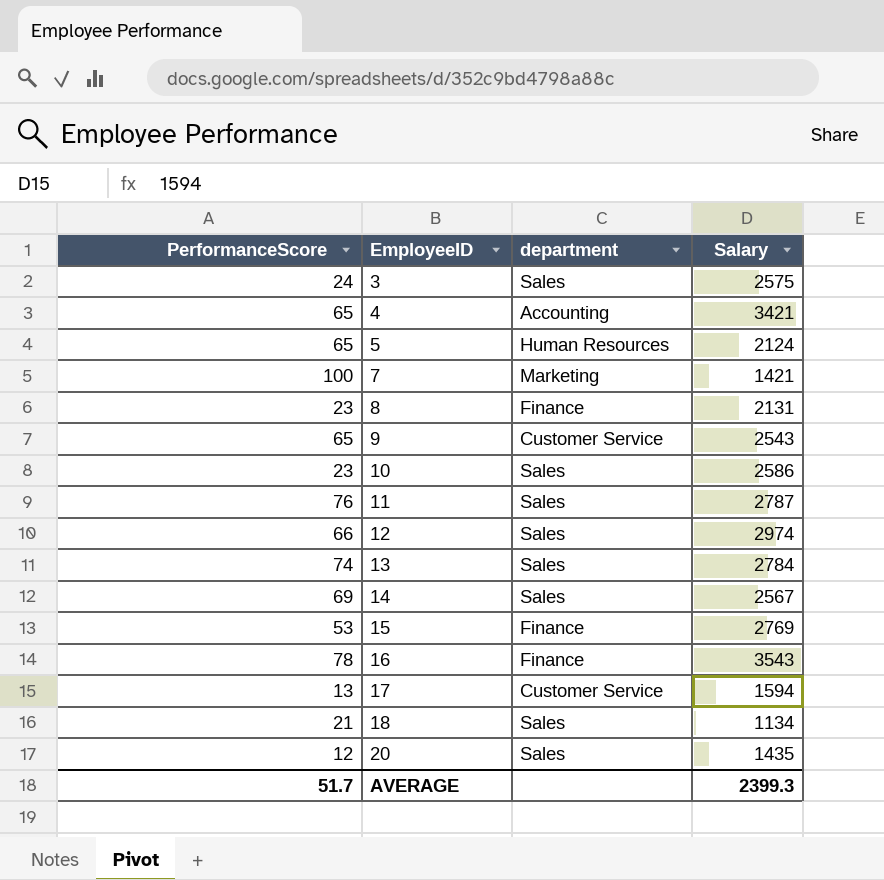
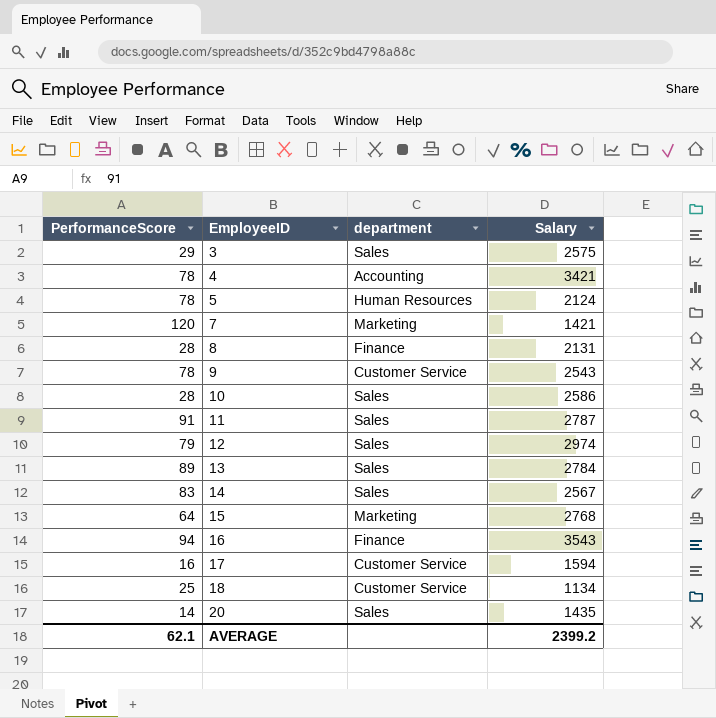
3 | PerformanceScore: 24 -> 29
4 | PerformanceScore: 65 -> 78
5 | PerformanceScore: 65 -> 78
7 | PerformanceScore: 100 -> 120
8 | PerformanceScore: 23 -> 28
9 | PerformanceScore: 65 -> 78
10 | PerformanceScore: 23 -> 28
11 | PerformanceScore: 76 -> 91
12 | PerformanceScore: 66 -> 79
13 | PerformanceScore: 74 -> 89
14 | PerformanceScore: 69 -> 83
15 | PerformanceScore: 53 -> 64
15 | department: Finance -> Marketing
15 | Salary: 2769 -> 2768
16 | PerformanceScore: 78 -> 94
17 | PerformanceScore: 13 -> 16
18 | PerformanceScore: 21 -> 25
18 | department: Sales -> Customer Service
20 | PerformanceScore: 12 -> 14
AVERAGE | PerformanceScore: 51.7 -> 62.1
AVERAGE | Salary: 2399.3 -> 2399.2

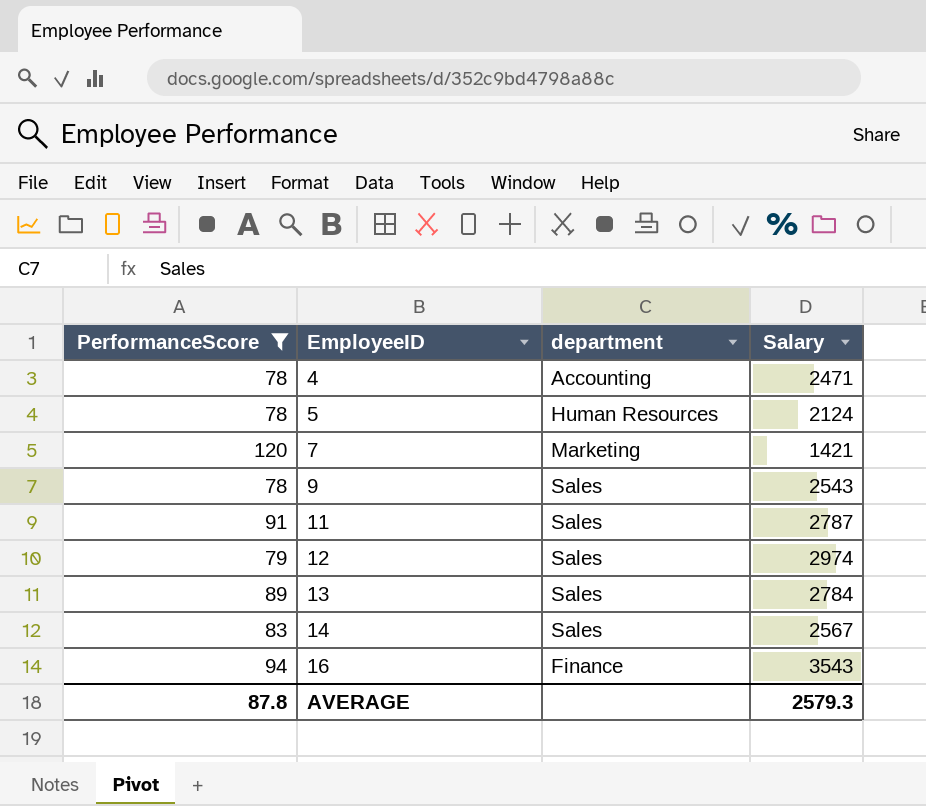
filter: none -> PerformanceScore >= 78
4 | Salary: 3421 -> 2471
9 | department: Customer Service -> Sales
AVERAGE | PerformanceScore: 62.1 -> 87.8
AVERAGE | Salary: 2399.2 -> 2579.3

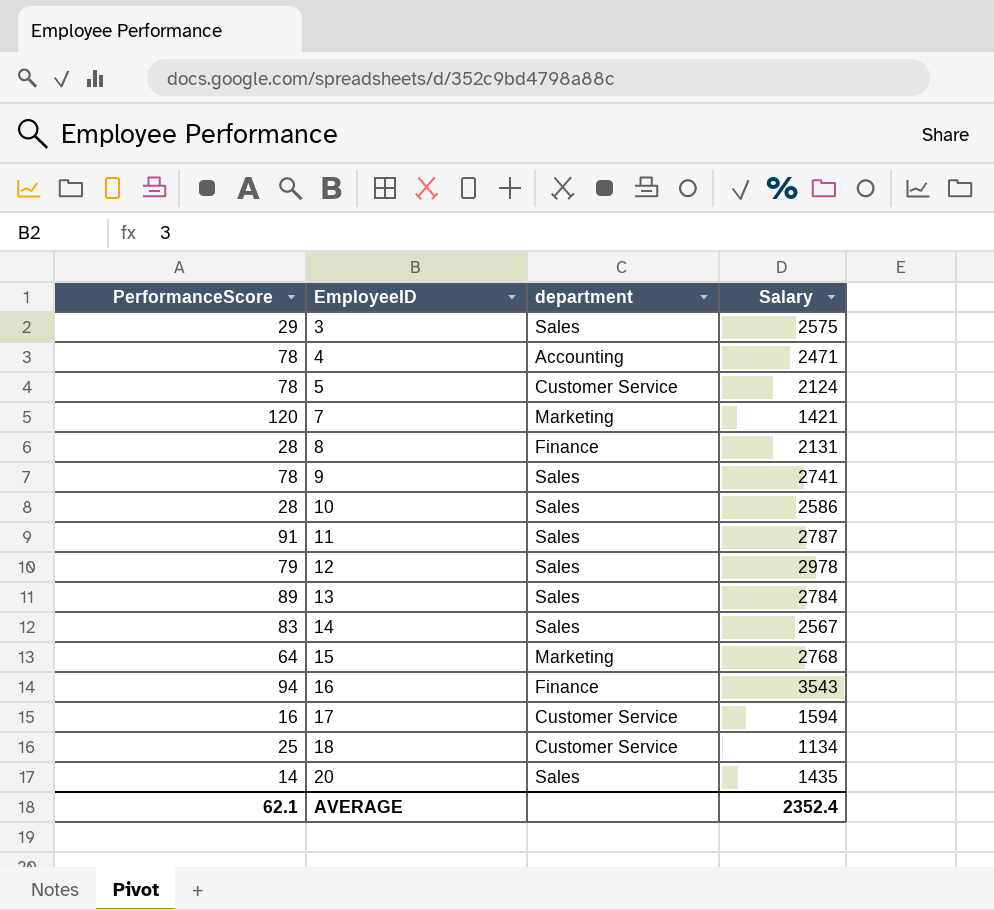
filter: PerformanceScore >= 78 -> none
5 | department: Human Resources -> Customer Service
9 | Salary: 2543 -> 2741
12 | Salary: 2974 -> 2978
AVERAGE | PerformanceScore: 87.8 -> 62.1
AVERAGE | Salary: 2579.3 -> 2352.4

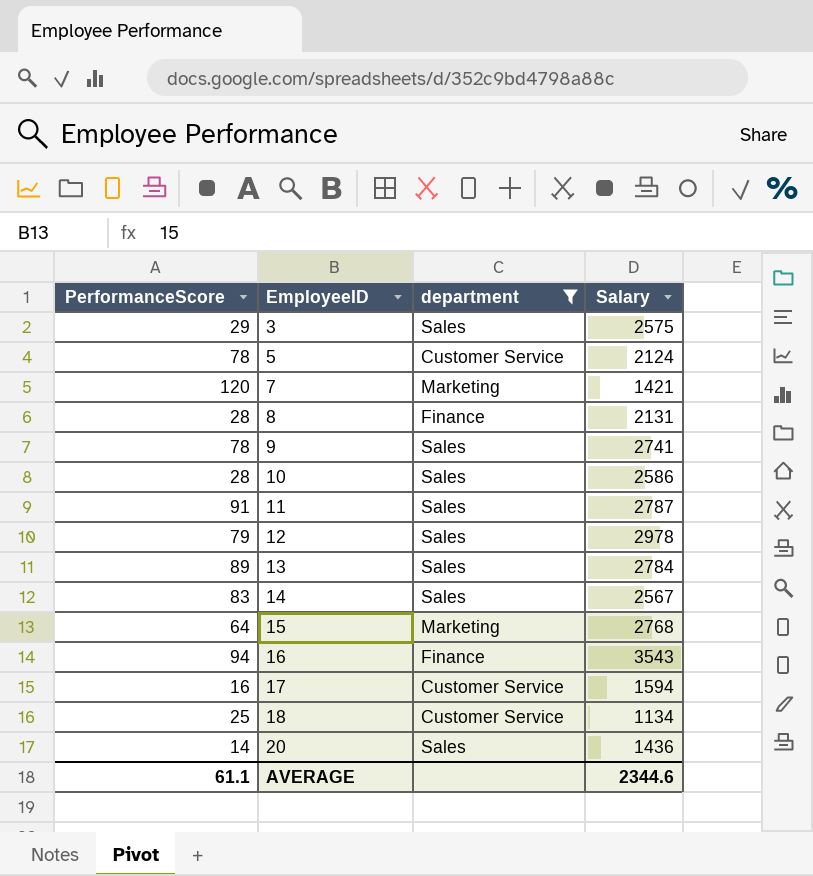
filter: none -> department != Accounting
20 | Salary: 1435 -> 1436
AVERAGE | PerformanceScore: 62.1 -> 61.1
AVERAGE | Salary: 2352.4 -> 2344.6

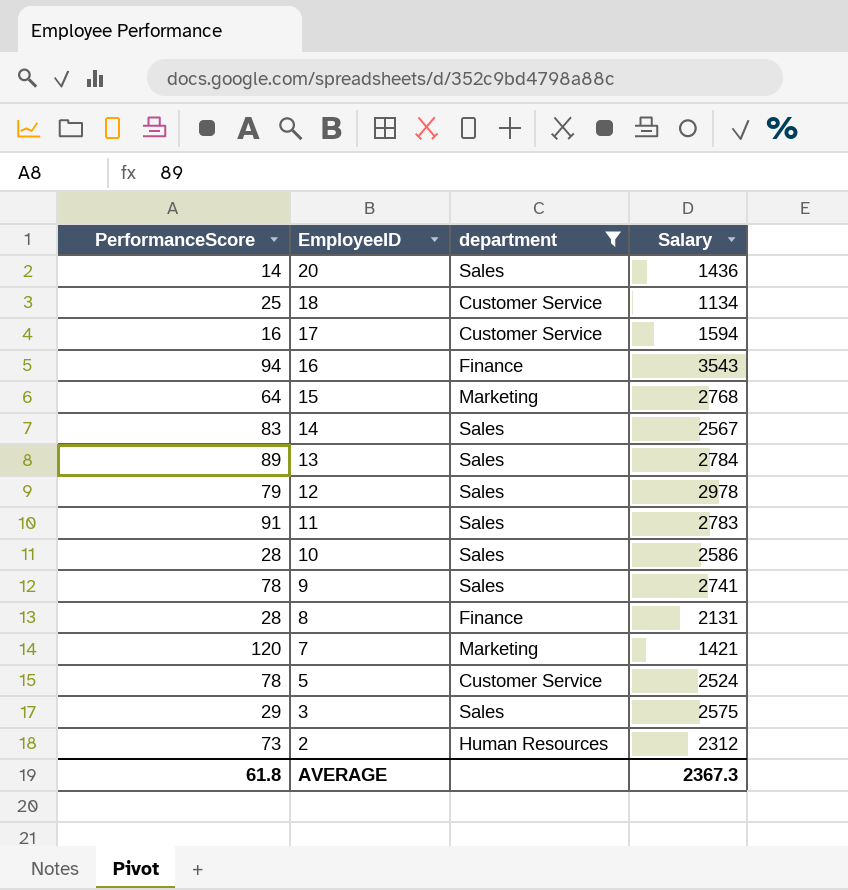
row order: EmployeeID ascending -> EmployeeID descending
11 | Salary: 2787 -> 2783
5 | Salary: 2124 -> 2524
row 2: none -> 73 | Human Resources | 2312
AVERAGE | PerformanceScore: 61.1 -> 61.8
AVERAGE | Salary: 2344.6 -> 2367.3

